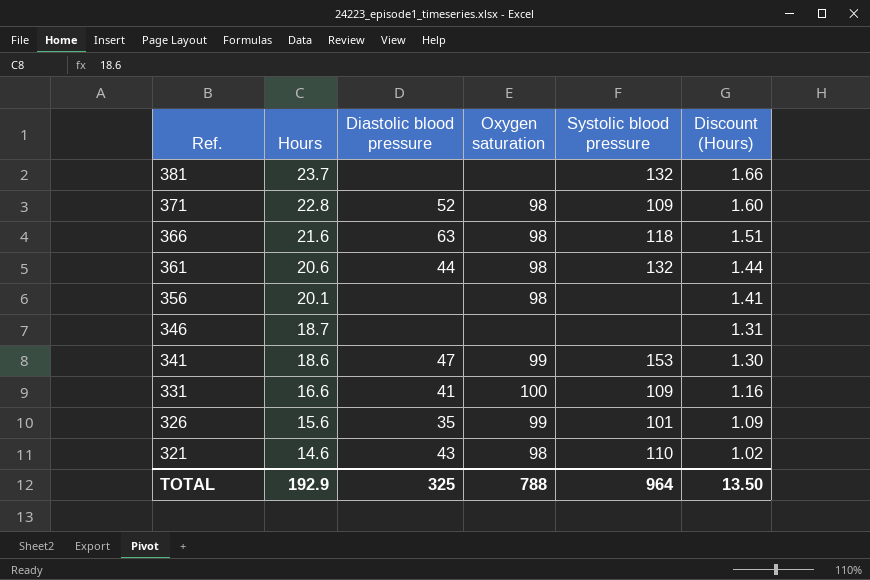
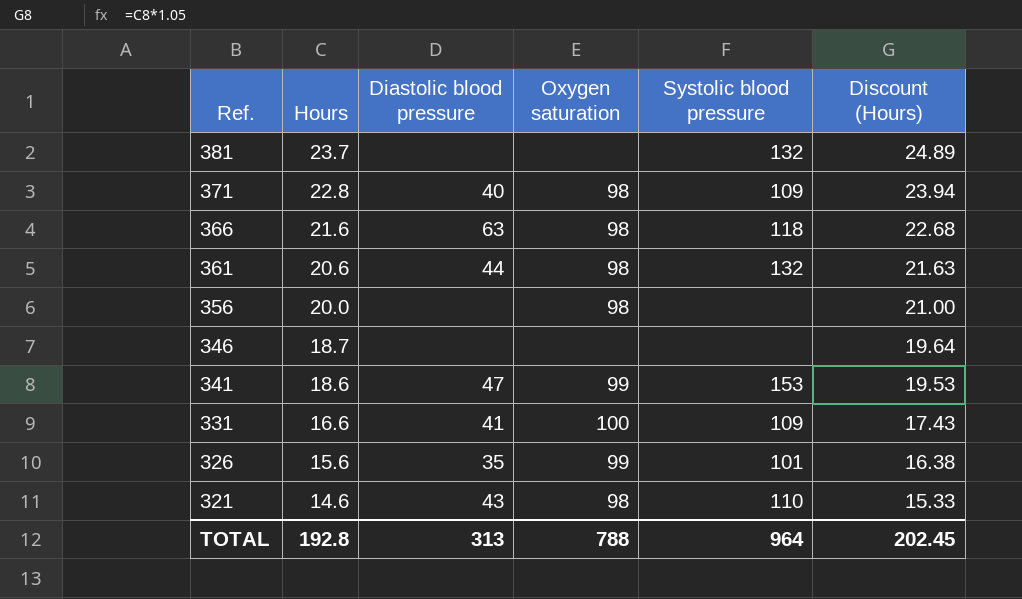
column Discount (Hours) | formula: [Hours] * 0.07 -> [Hours] * 1.05
371 | Diastolic blood pressure: 52 -> 40
356 | Hours: 20.1 -> 20.0
TOTAL | Hours: 192.9 -> 192.8
TOTAL | Diastolic blood pressure: 325 -> 313
TOTAL | Discount (Hours): 13.50 -> 202.45

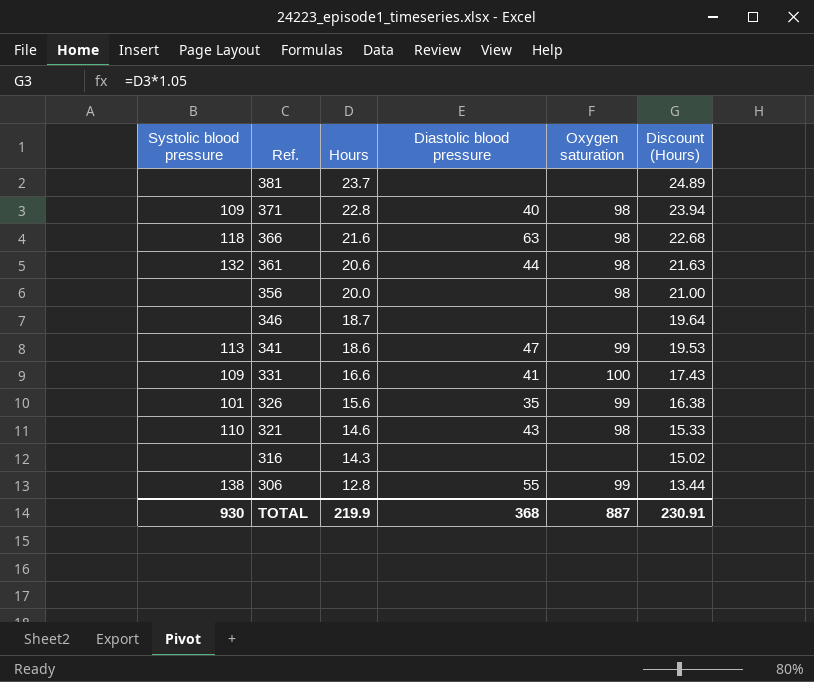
column Systolic blood pressure | position: 5 -> 1
381 | Systolic blood pressure: 132 -> none
341 | Systolic blood pressure: 153 -> 113
row 316: none -> none | 14.3 | none | none | 15.02
row 306: none -> 138 | 12.8 | 55 | 99 | 13.44
TOTAL | Systolic blood pressure: 964 -> 930
TOTAL | Hours: 192.8 -> 219.9
TOTAL | Diastolic blood pressure: 313 -> 368
TOTAL | Oxygen saturation: 788 -> 887
TOTAL | Discount (Hours): 202.45 -> 230.91

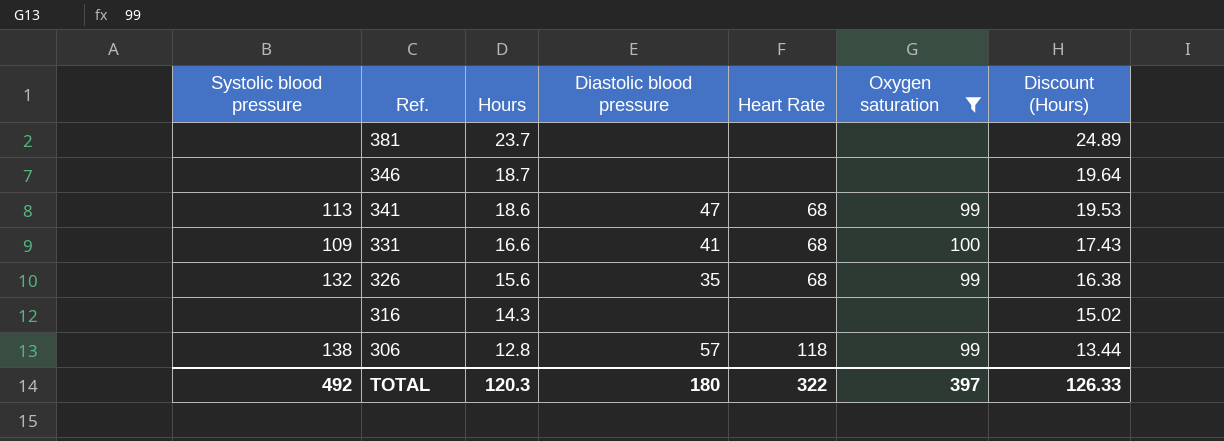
filter: none -> Oxygen saturation != 98
column Heart Rate | position: none -> 5
326 | Systolic blood pressure: 101 -> 132
306 | Diastolic blood pressure: 55 -> 57
TOTAL | Systolic blood pressure: 930 -> 492
TOTAL | Hours: 219.9 -> 120.3
TOTAL | Diastolic blood pressure: 368 -> 180
TOTAL | Oxygen saturation: 887 -> 397
TOTAL | Discount (Hours): 230.91 -> 126.33

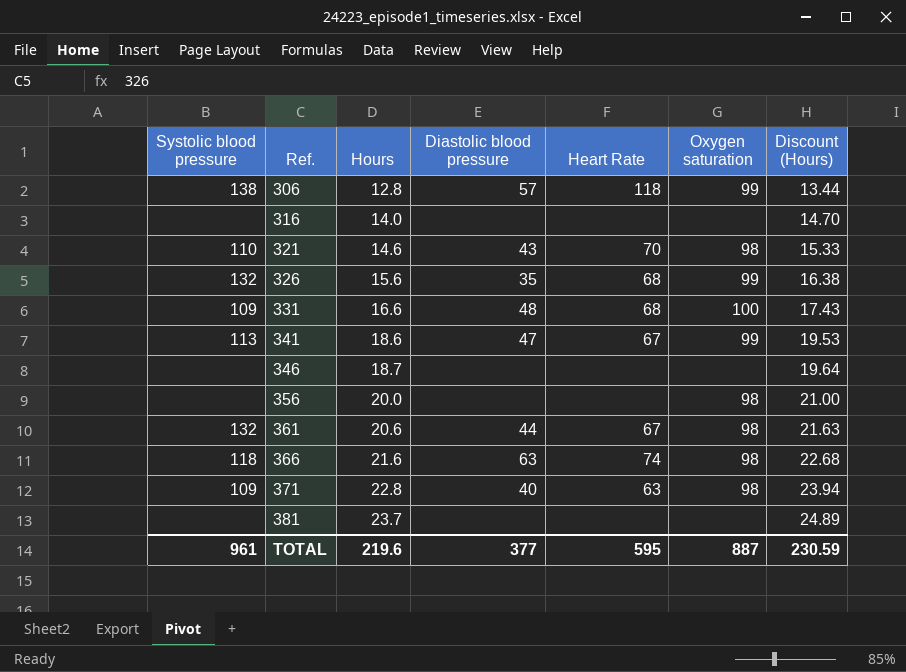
filter: Oxygen saturation != 98 -> none
row order: Ref. descending -> Ref. ascending
316 | Hours: 14.3 -> 14.0
316 | Discount (Hours): 15.02 -> 14.70
331 | Diastolic blood pressure: 41 -> 48
341 | Heart Rate: 68 -> 67
TOTAL | Systolic blood pressure: 492 -> 961
TOTAL | Hours: 120.3 -> 219.6
TOTAL | Diastolic blood pressure: 180 -> 377
TOTAL | Heart Rate: 322 -> 595
TOTAL | Oxygen saturation: 397 -> 887
TOTAL | Discount (Hours): 126.33 -> 230.59

